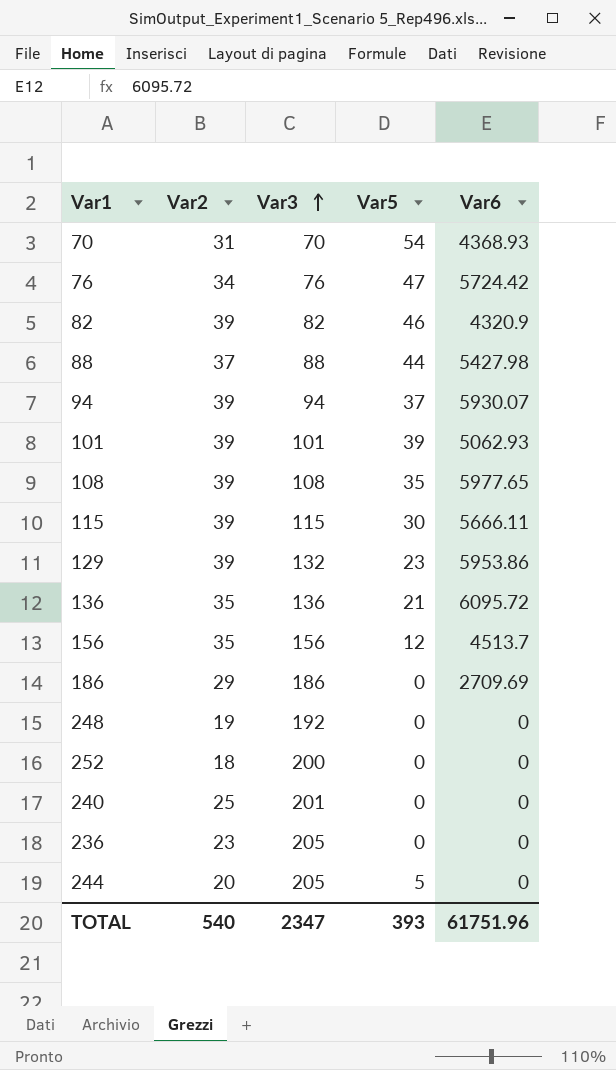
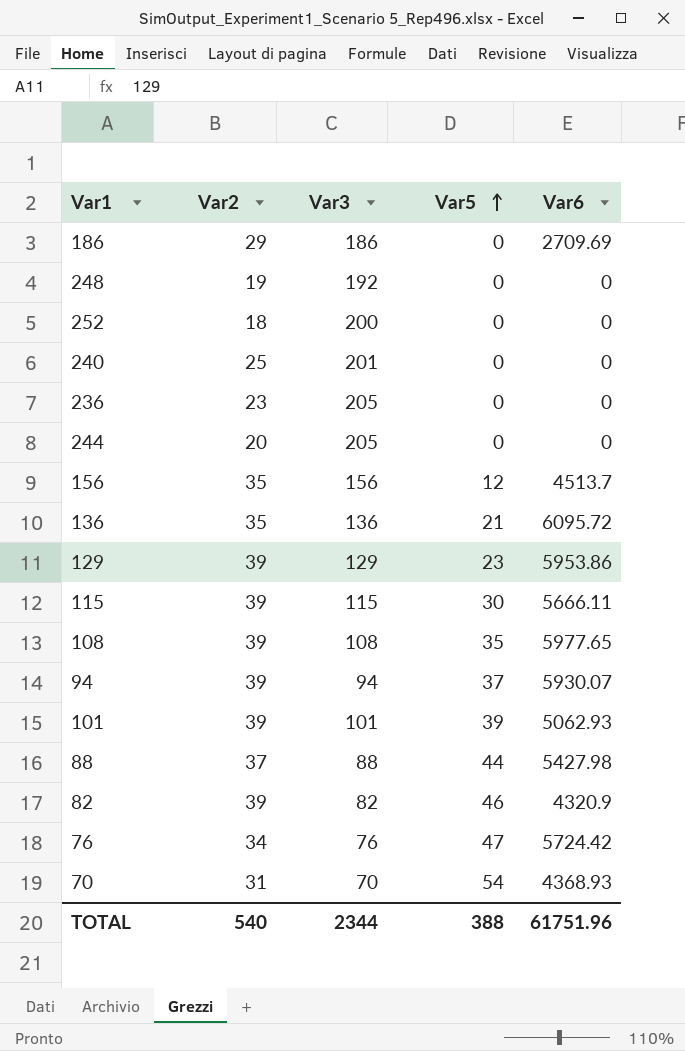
row order: Var3 ascending -> Var5 ascending
244 | Var5: 5 -> 0
129 | Var3: 132 -> 129
TOTAL | Var3: 2347 -> 2344
TOTAL | Var5: 393 -> 388

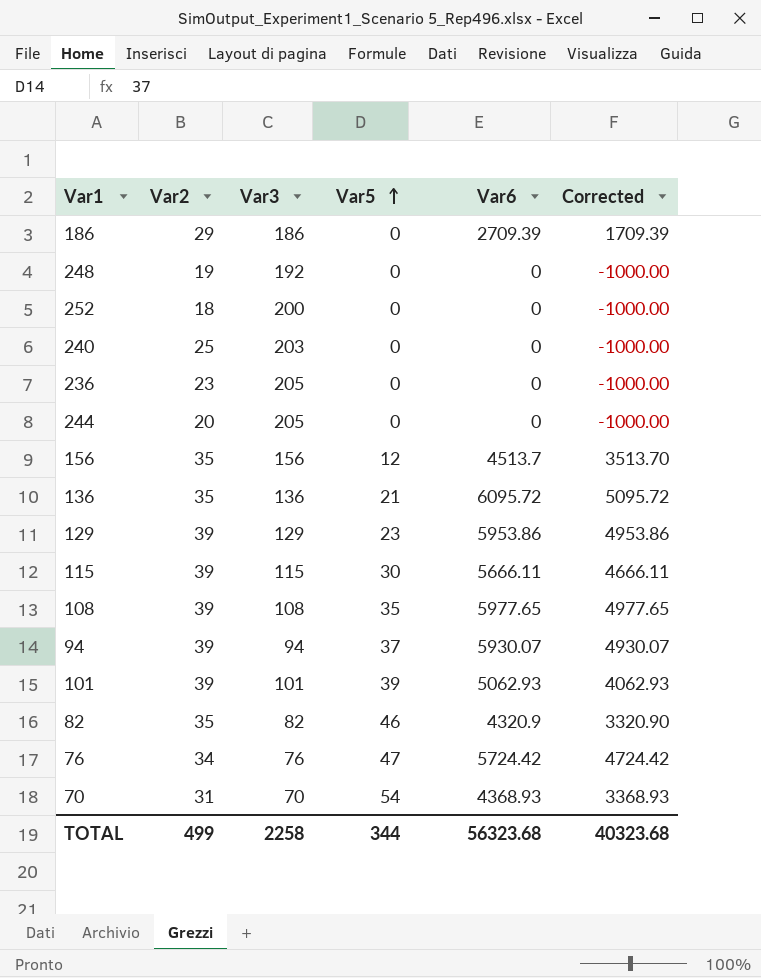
column Corrected | formula: none -> [Var6] - 1000
row 88: 37 | 88 | 44 | 5427.98 -> none
186 | Var6: 2709.69 -> 2709.39
240 | Var3: 201 -> 203
82 | Var2: 39 -> 35
TOTAL | Var2: 540 -> 499
TOTAL | Var3: 2344 -> 2258
TOTAL | Var5: 388 -> 344
TOTAL | Var6: 61751.96 -> 56323.68

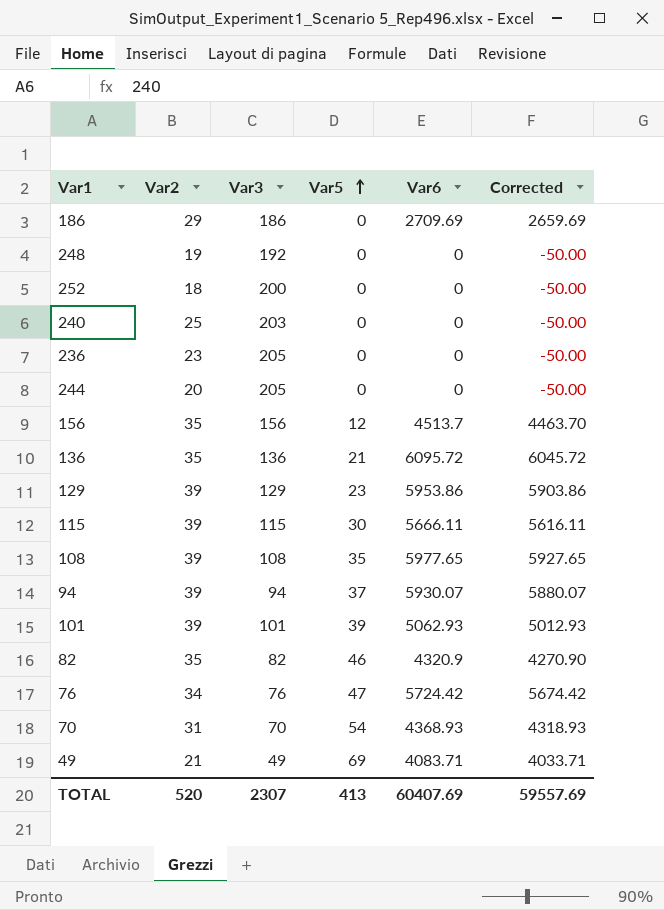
column Corrected | formula: [Var6] - 1000 -> [Var6] - 50
186 | Var6: 2709.39 -> 2709.69
row 49: none -> 21 | 49 | 69 | 4083.71 | 4033.71
TOTAL | Var2: 499 -> 520
TOTAL | Var3: 2258 -> 2307
TOTAL | Var5: 344 -> 413
TOTAL | Var6: 56323.68 -> 60407.69
TOTAL | Corrected: 40323.68 -> 59557.69

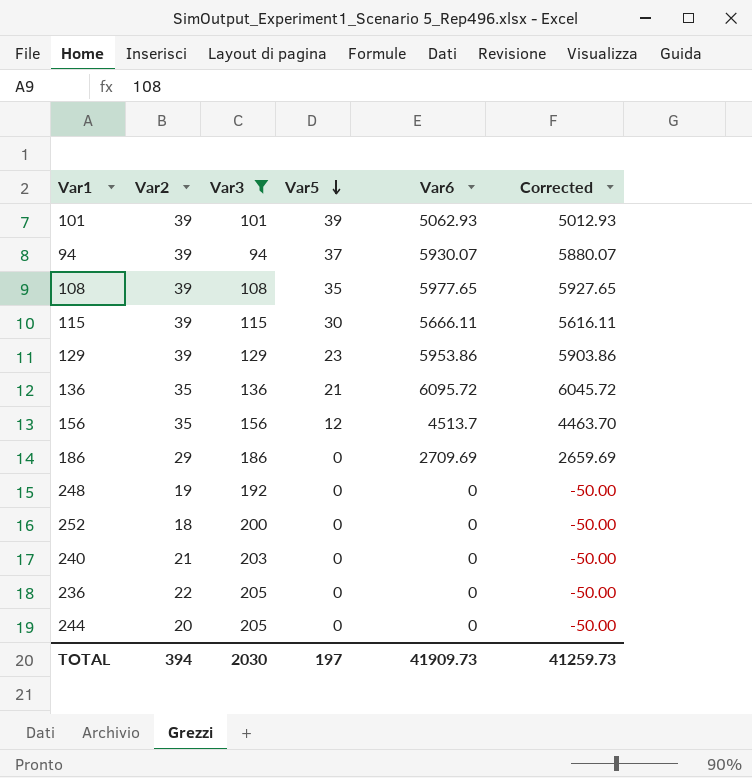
filter: none -> Var3 >= 94
row order: Var5 ascending -> Var5 descending
240 | Var2: 25 -> 21
236 | Var2: 23 -> 22
TOTAL | Var2: 520 -> 394
TOTAL | Var3: 2307 -> 2030
TOTAL | Var5: 413 -> 197
TOTAL | Var6: 60407.69 -> 41909.73
TOTAL | Corrected: 59557.69 -> 41259.73

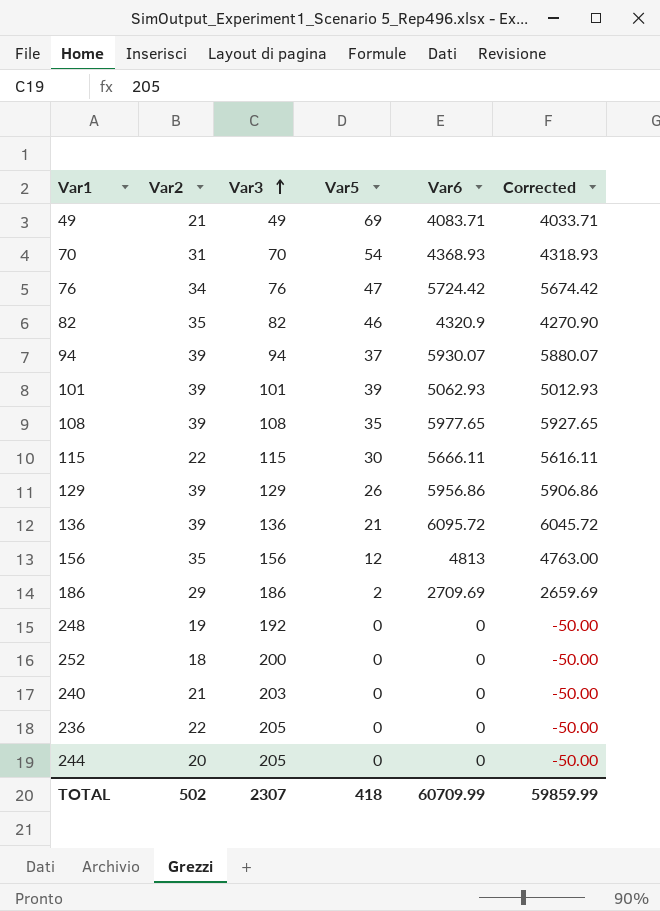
filter: Var3 >= 94 -> none
row order: Var5 descending -> Var3 ascending
115 | Var2: 39 -> 22
129 | Var5: 23 -> 26
129 | Var6: 5953.86 -> 5956.86
129 | Corrected: 5903.86 -> 5906.86
136 | Var2: 35 -> 39
156 | Var6: 4513.7 -> 4813
156 | Corrected: 4463.70 -> 4763.00
186 | Var5: 0 -> 2
TOTAL | Var2: 394 -> 502
TOTAL | Var3: 2030 -> 2307
TOTAL | Var5: 197 -> 418
TOTAL | Var6: 41909.73 -> 60709.99
TOTAL | Corrected: 41259.73 -> 59859.99

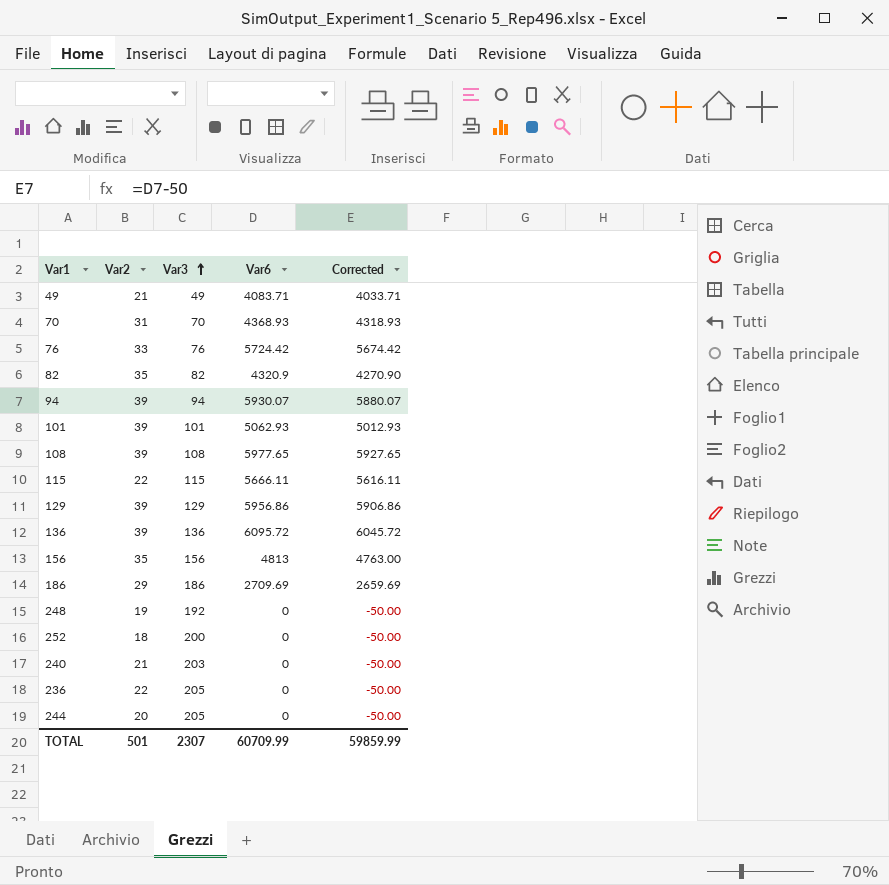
column Var5 | position: 4 -> none
76 | Var2: 34 -> 33
TOTAL | Var2: 502 -> 501

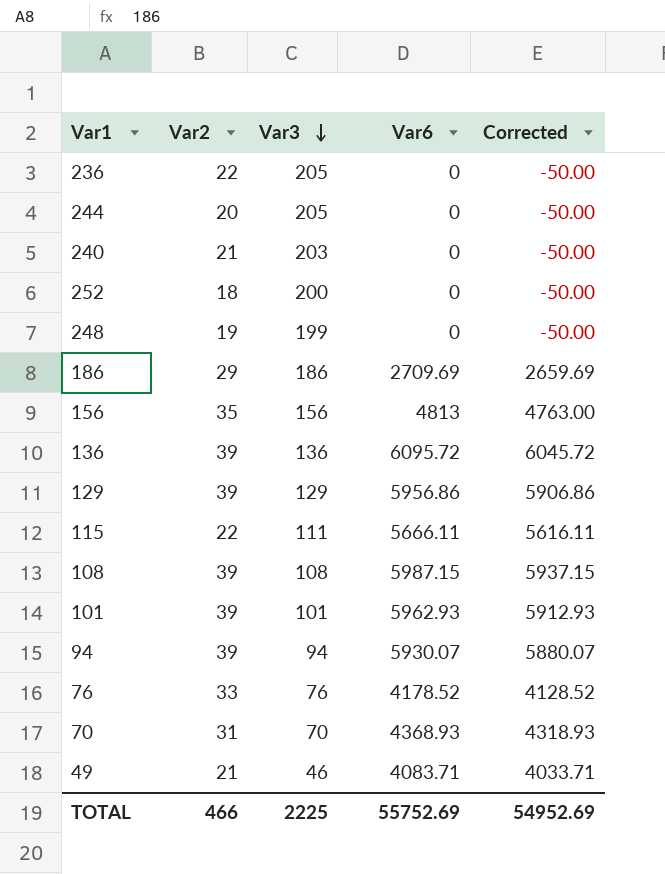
row order: Var3 ascending -> Var3 descending
row 82: 35 | 82 | 4320.9 | 4270.90 -> none
248 | Var3: 192 -> 199
115 | Var3: 115 -> 111
108 | Var6: 5977.65 -> 5987.15
108 | Corrected: 5927.65 -> 5937.15
101 | Var6: 5062.93 -> 5962.93
101 | Corrected: 5012.93 -> 5912.93
76 | Var6: 5724.42 -> 4178.52
76 | Corrected: 5674.42 -> 4128.52
49 | Var3: 49 -> 46
TOTAL | Var2: 501 -> 466
TOTAL | Var3: 2307 -> 2225
TOTAL | Var6: 60709.99 -> 55752.69
TOTAL | Corrected: 59859.99 -> 54952.69

